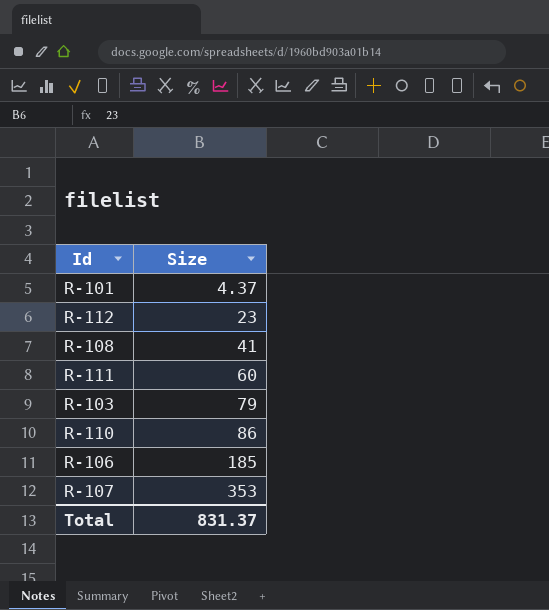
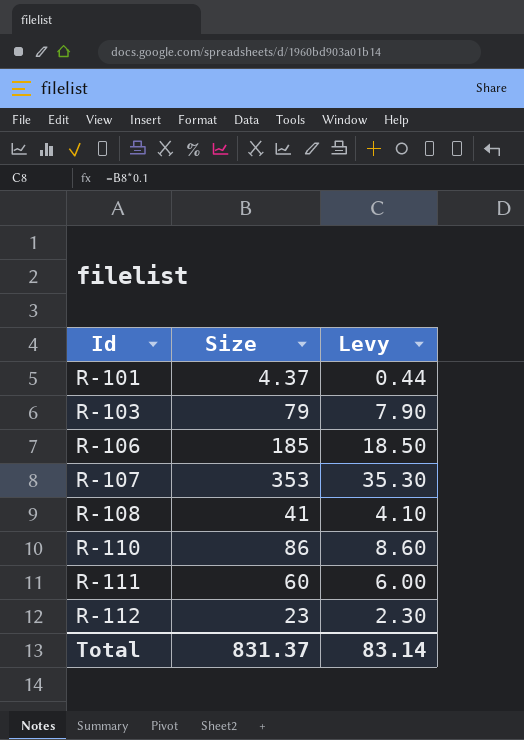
row order: Size ascending -> Id ascending
column Levy | formula: none -> [Size] * 0.1

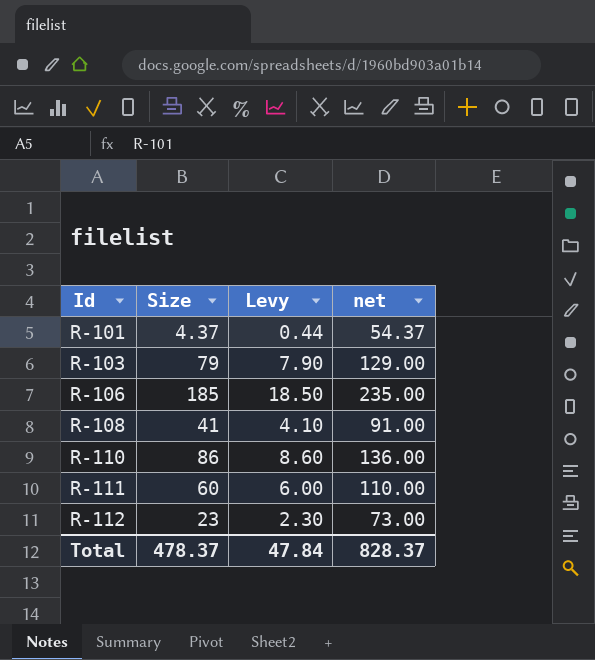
column net | formula: none -> [Size] + 50
row R-107: 353 | 35.30 -> none
Total | Size: 831.37 -> 478.37
Total | Levy: 83.14 -> 47.84

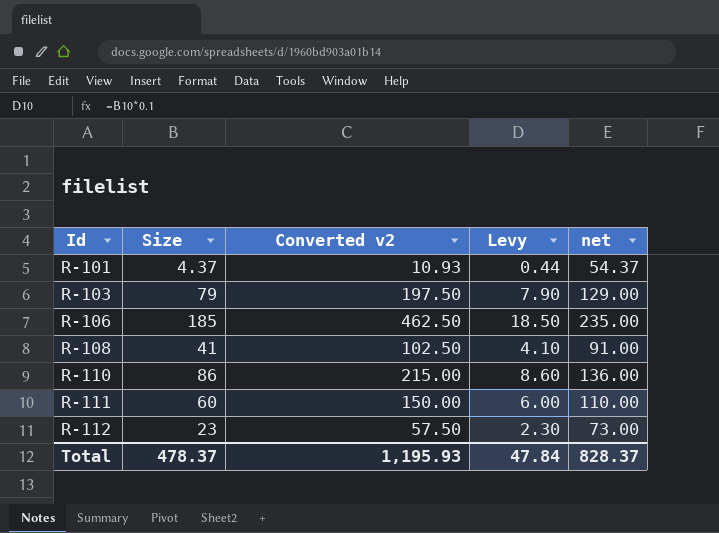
column Converted v2 | formula: none -> [Size] * 2.5

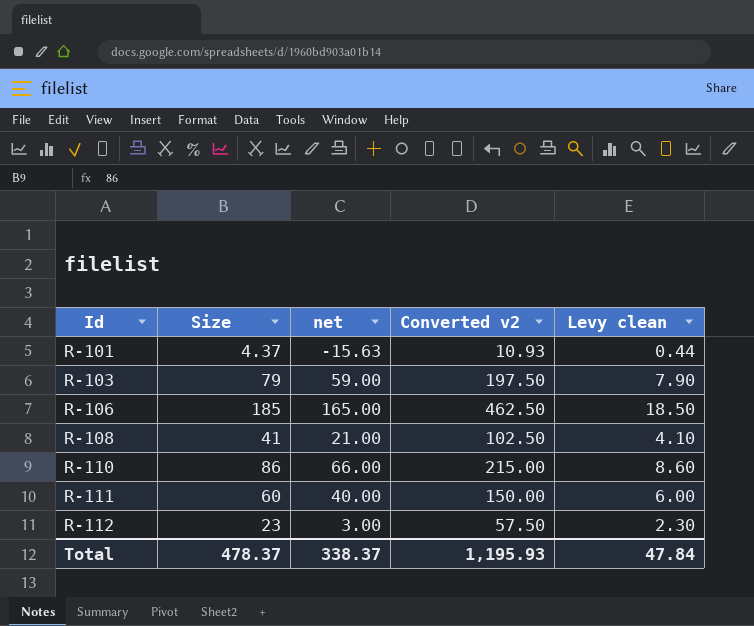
column net | formula: [Size] + 50 -> [Size] - 20
column net | position: 5 -> 3
column name: Levy -> Levy clean
Total | net: 828.37 -> 338.37

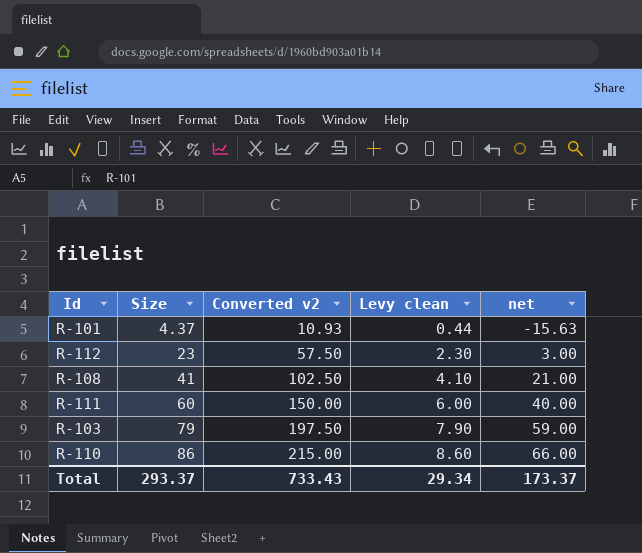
row order: Id ascending -> Size ascending
column net | position: 3 -> 5
row R-106: 185 | 165.00 | 462.50 | 18.50 -> none
Total | Size: 478.37 -> 293.37
Total | Converted v2: 1,195.93 -> 733.43
Total | Levy clean: 47.84 -> 29.34
Total | net: 338.37 -> 173.37

